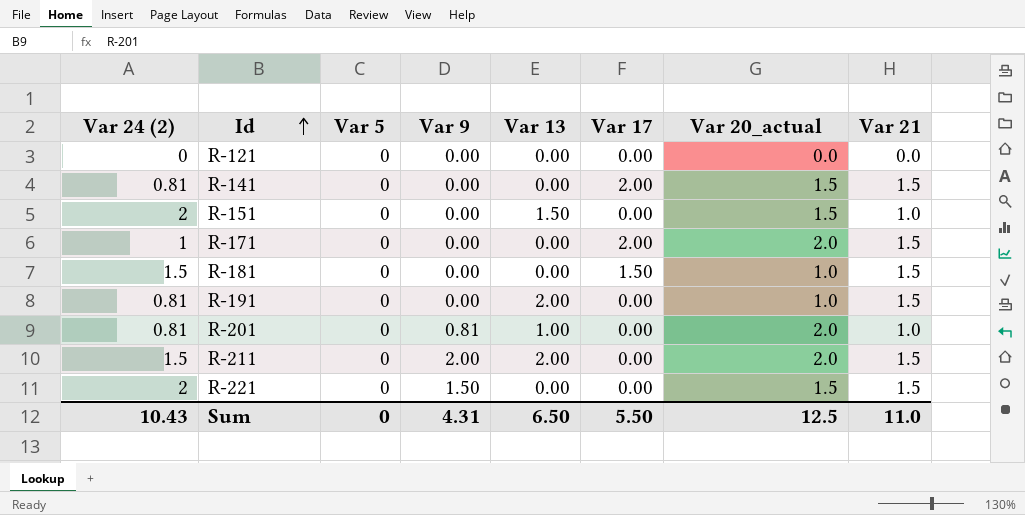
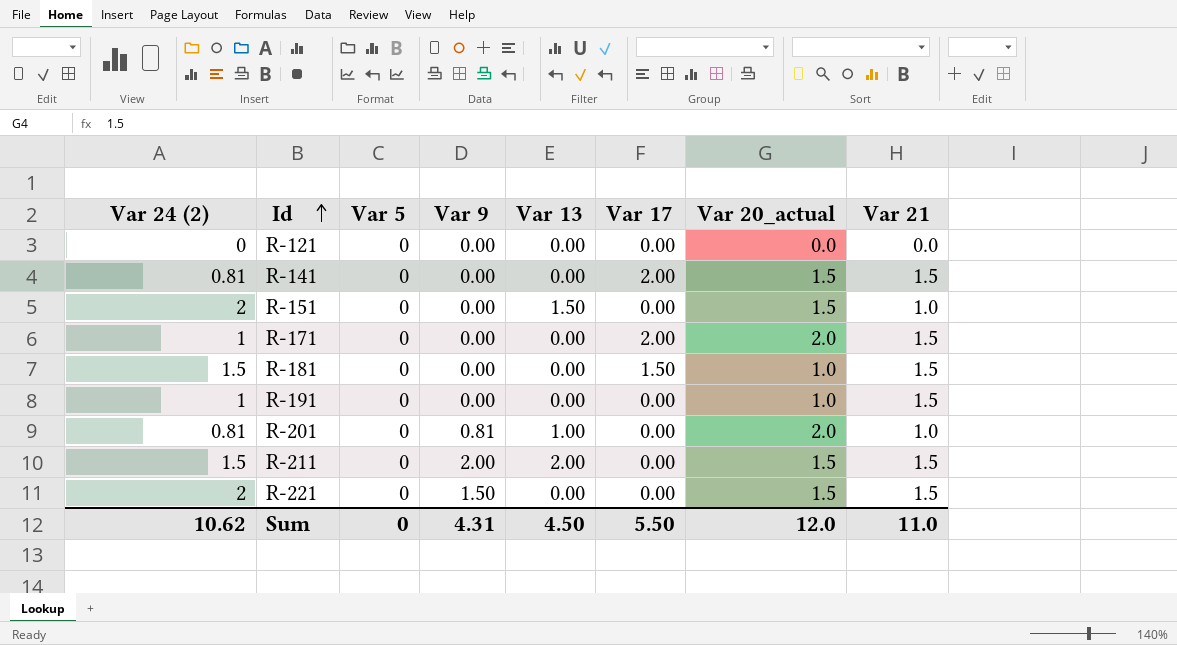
R-191 | Var 24 (2): 0.81 -> 1
R-191 | Var 13: 2.00 -> 0.00
R-211 | Var 20_actual: 2.0 -> 1.5
Sum | Var 24 (2): 10.43 -> 10.62
Sum | Var 13: 6.50 -> 4.50
Sum | Var 20_actual: 12.5 -> 12.0

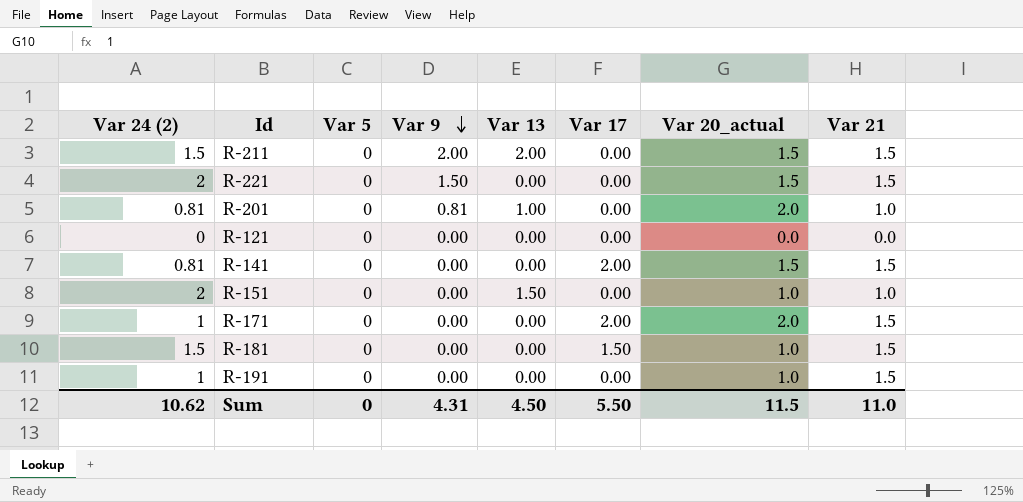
row order: Id ascending -> Var 9 descending
R-151 | Var 20_actual: 1.5 -> 1.0
Sum | Var 20_actual: 12.0 -> 11.5

